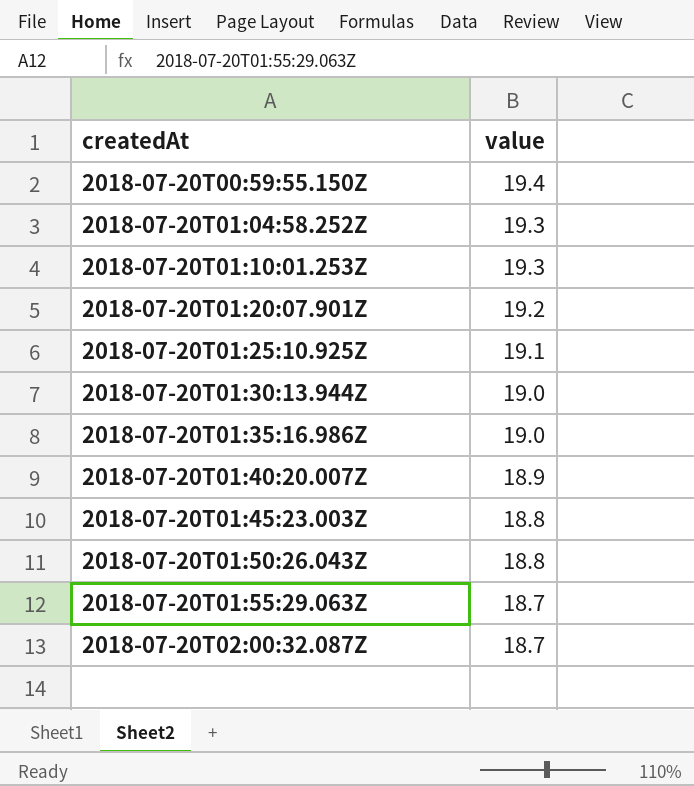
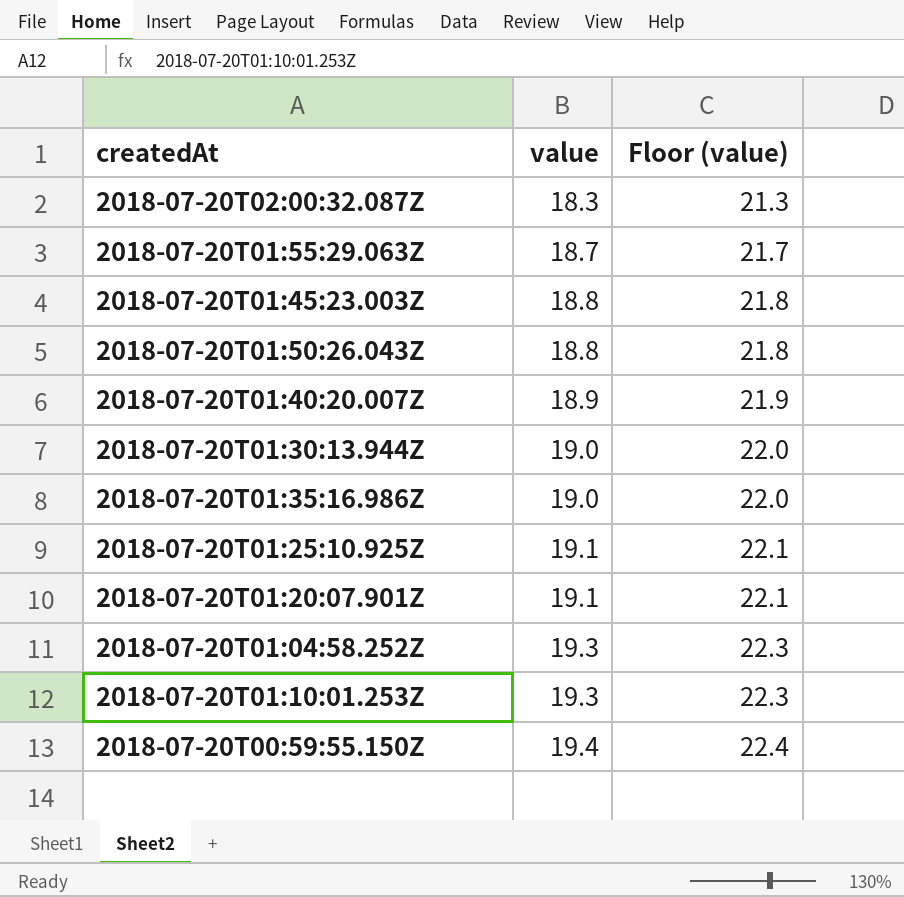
row order: createdAt ascending -> value ascending
column Floor (value) | formula: none -> [value] + 3
2018-07-20T02:00:32.087Z | value: 18.7 -> 18.3
2018-07-20T01:20:07.901Z | value: 19.2 -> 19.1

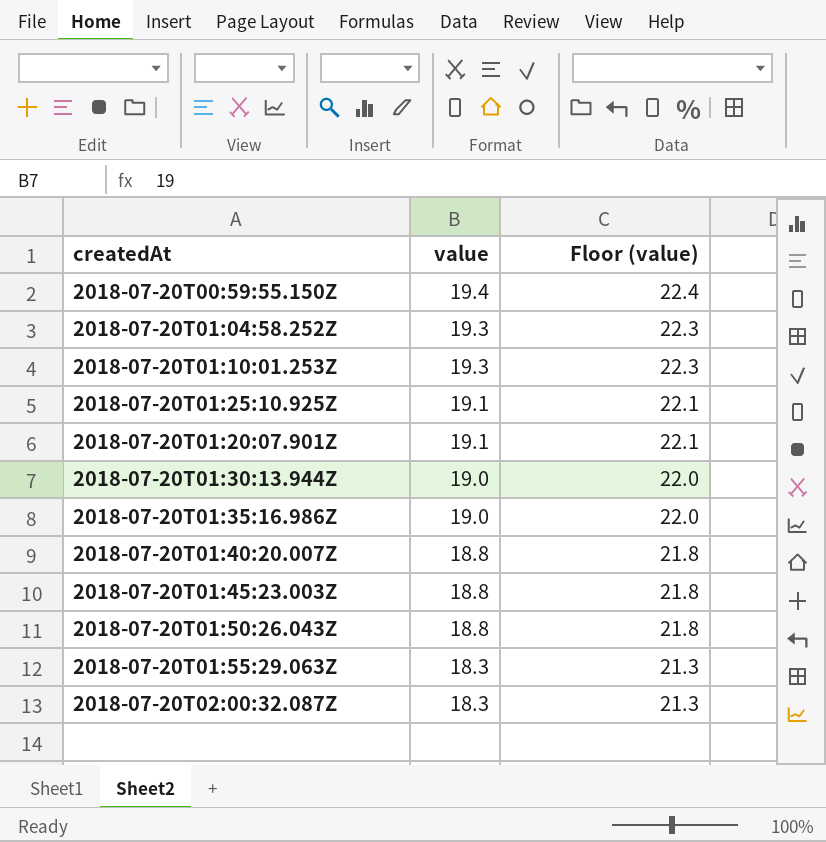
row order: value ascending -> value descending
2018-07-20T01:40:20.007Z | value: 18.9 -> 18.8
2018-07-20T01:40:20.007Z | Floor (value): 21.9 -> 21.8
2018-07-20T01:55:29.063Z | value: 18.7 -> 18.3
2018-07-20T01:55:29.063Z | Floor (value): 21.7 -> 21.3

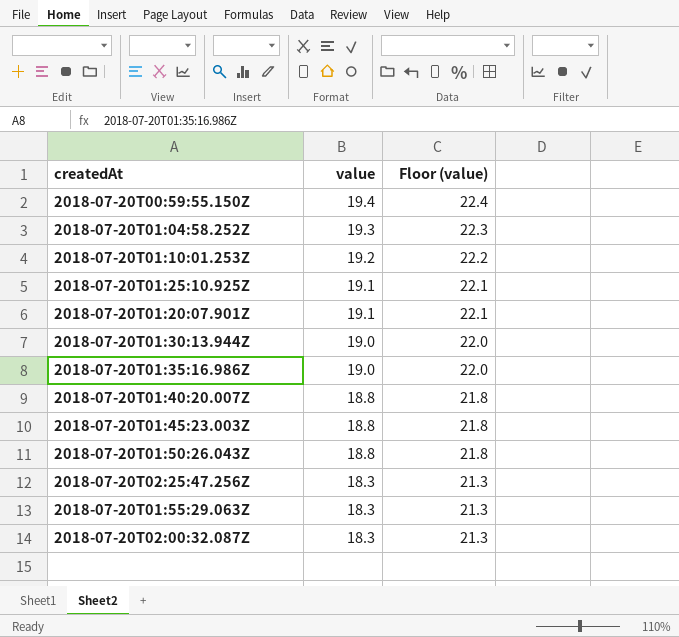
2018-07-20T01:10:01.253Z | value: 19.3 -> 19.2
2018-07-20T01:10:01.253Z | Floor (value): 22.3 -> 22.2
row 2018-07-20T02:25:47.256Z: none -> 18.3 | 21.3

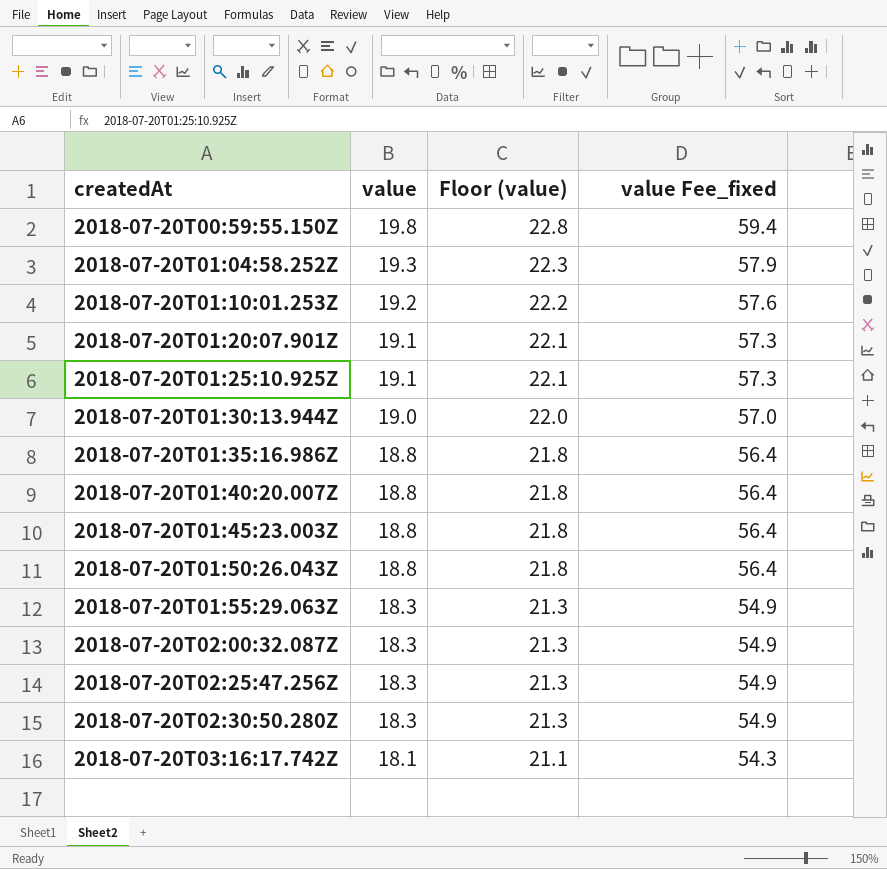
row order: value descending -> createdAt ascending
column value Fee_fixed | formula: none -> [value] * 3
2018-07-20T00:59:55.150Z | value: 19.4 -> 19.8
2018-07-20T00:59:55.150Z | Floor (value): 22.4 -> 22.8
2018-07-20T01:35:16.986Z | value: 19.0 -> 18.8
2018-07-20T01:35:16.986Z | Floor (value): 22.0 -> 21.8
row 2018-07-20T02:30:50.280Z: none -> 18.3 | 21.3 | 54.9
row 2018-07-20T03:16:17.742Z: none -> 18.1 | 21.1 | 54.3

